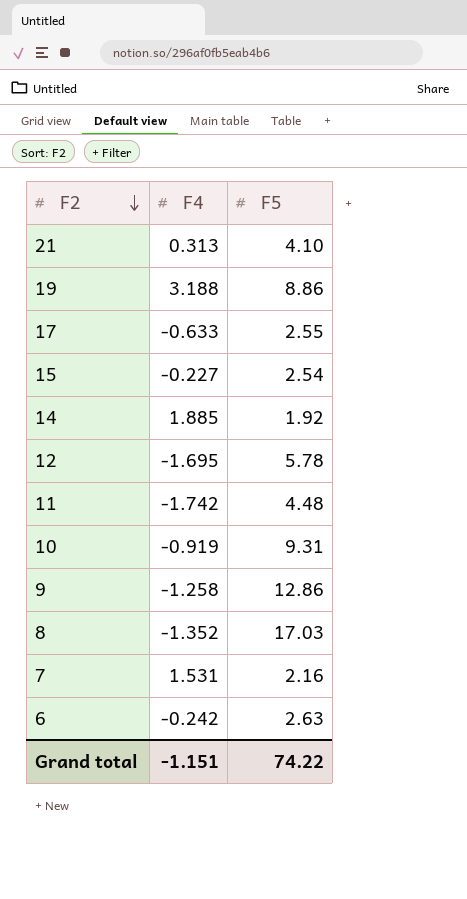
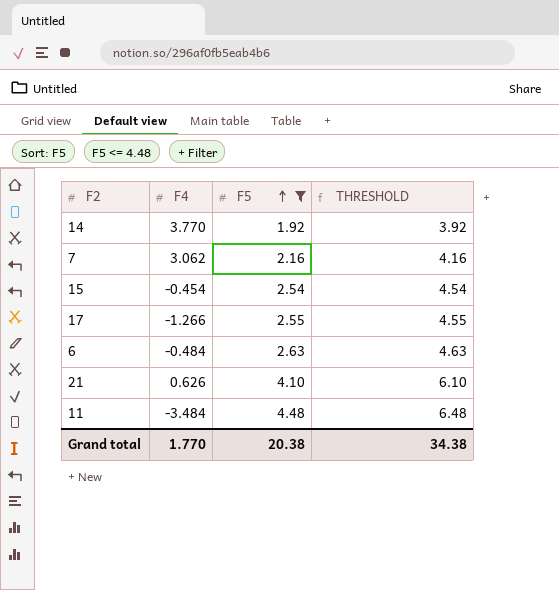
filter: none -> F5 <= 4.48
row order: F2 descending -> F5 ascending
column THRESHOLD | formula: none -> [F5] + 2
14 | F4: 1.885 -> 3.770
7 | F4: 1.531 -> 3.062
15 | F4: -0.227 -> -0.454
17 | F4: -0.633 -> -1.266
6 | F4: -0.242 -> -0.484
21 | F4: 0.313 -> 0.626
11 | F4: -1.742 -> -3.484
Grand total | F4: -1.151 -> 1.770
Grand total | F5: 74.22 -> 20.38

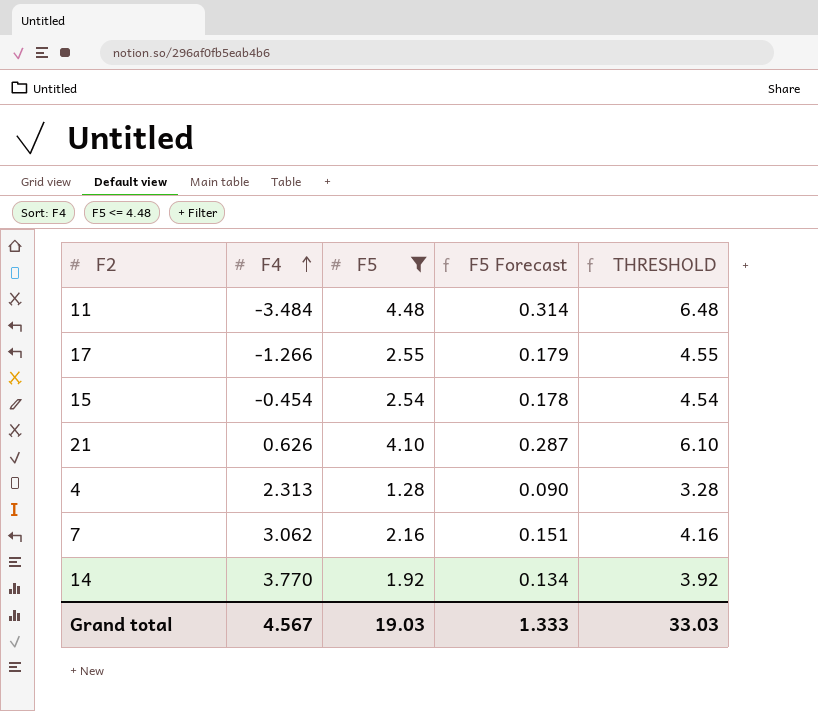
row order: F5 ascending -> F4 ascending
column F5 Forecast | formula: none -> [F5] * 0.07
row 6: -0.484 | 2.63 | 4.63 -> none
row 4: none -> 2.313 | 1.28 | 0.090 | 3.28
Grand total | F4: 1.770 -> 4.567
Grand total | F5: 20.38 -> 19.03
Grand total | THRESHOLD: 34.38 -> 33.03

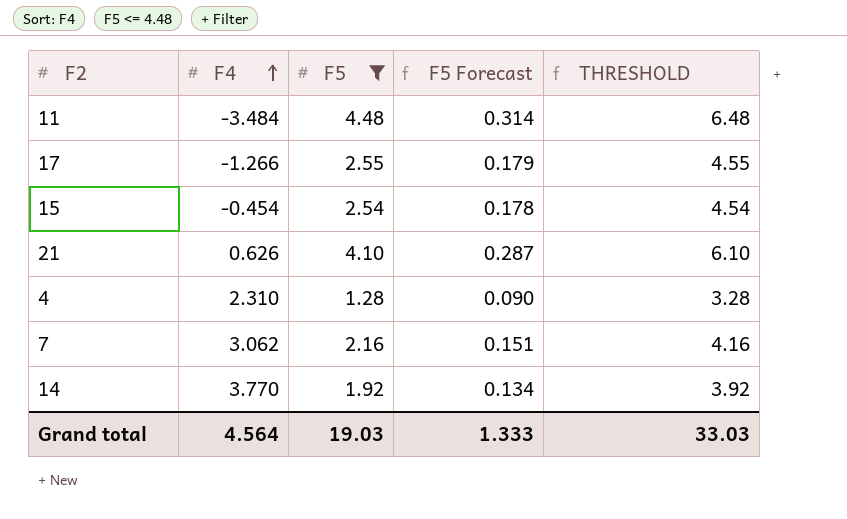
4 | F4: 2.313 -> 2.310
Grand total | F4: 4.567 -> 4.564

